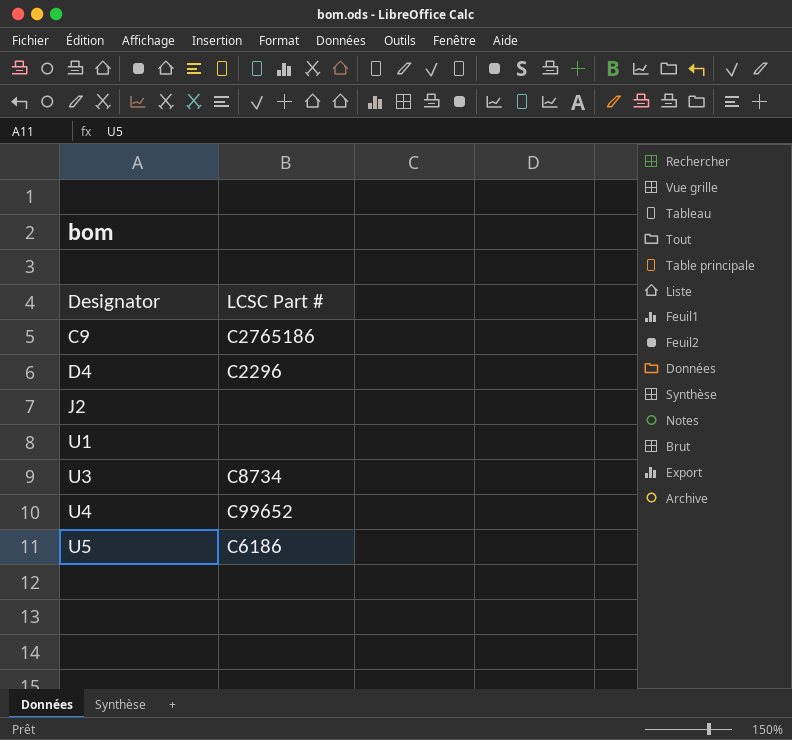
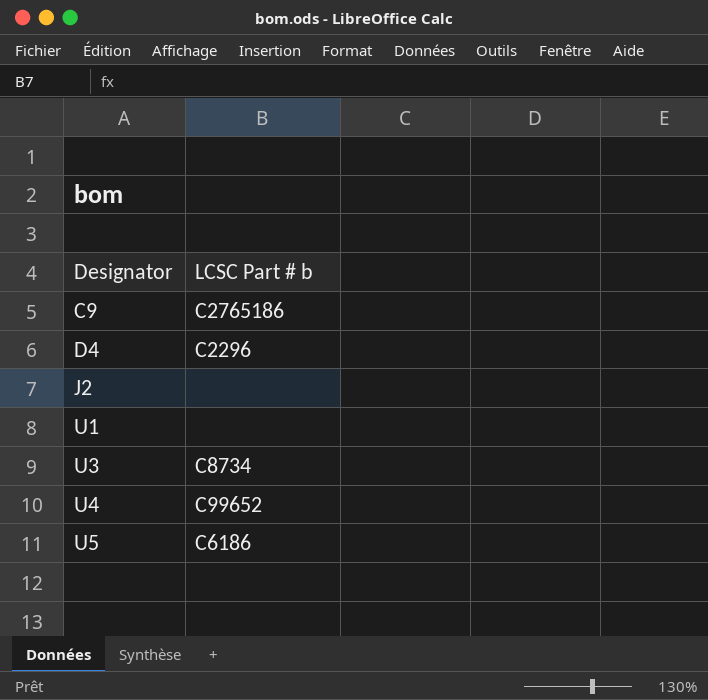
column name: LCSC Part # -> LCSC Part # b

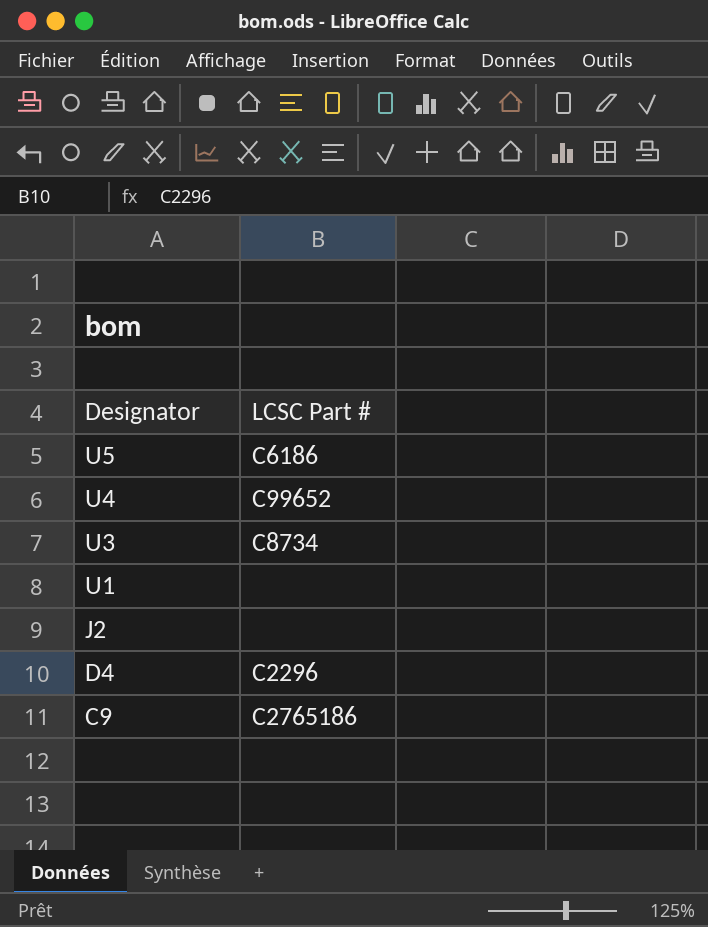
row order: Designator ascending -> Designator descending
column name: LCSC Part # b -> LCSC Part #

